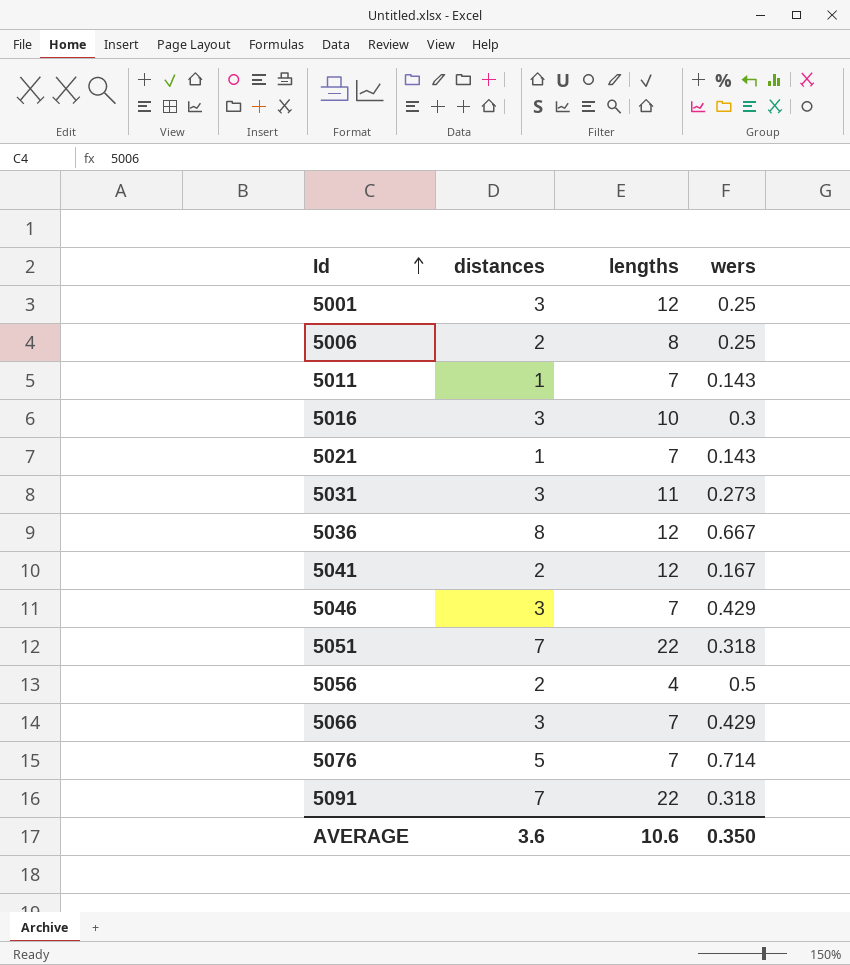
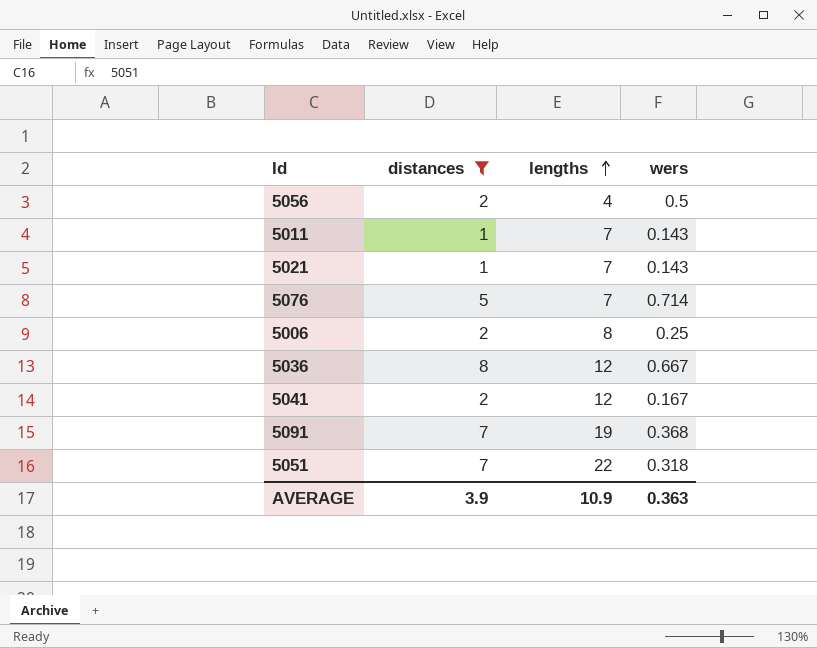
filter: none -> distances != 3
row order: Id ascending -> lengths ascending
5091 | lengths: 22 -> 19
5091 | wers: 0.318 -> 0.368
AVERAGE | distances: 3.6 -> 3.9
AVERAGE | lengths: 10.6 -> 10.9
AVERAGE | wers: 0.350 -> 0.363

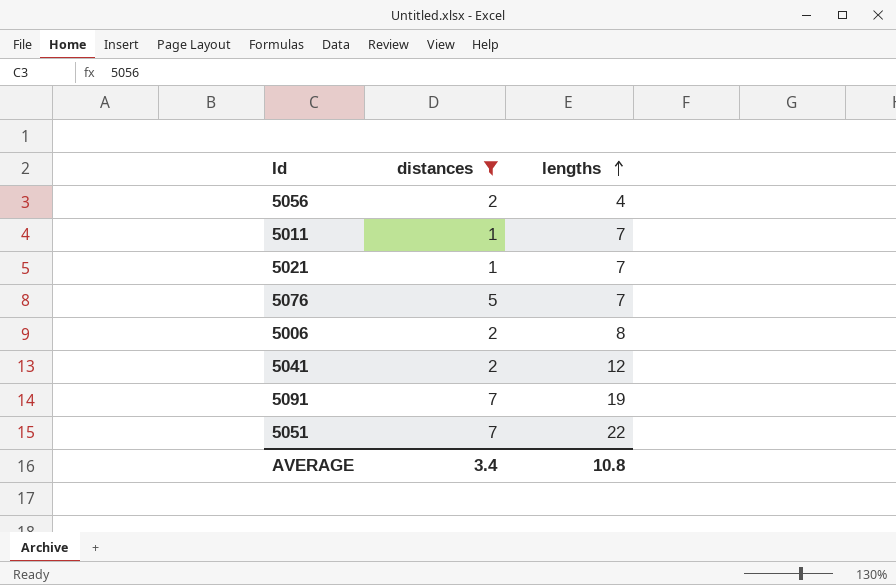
column wers | formula: [distances] / [lengths] -> none
row 5036: 8 | 12 | 0.667 -> none
AVERAGE | distances: 3.9 -> 3.4
AVERAGE | lengths: 10.9 -> 10.8

